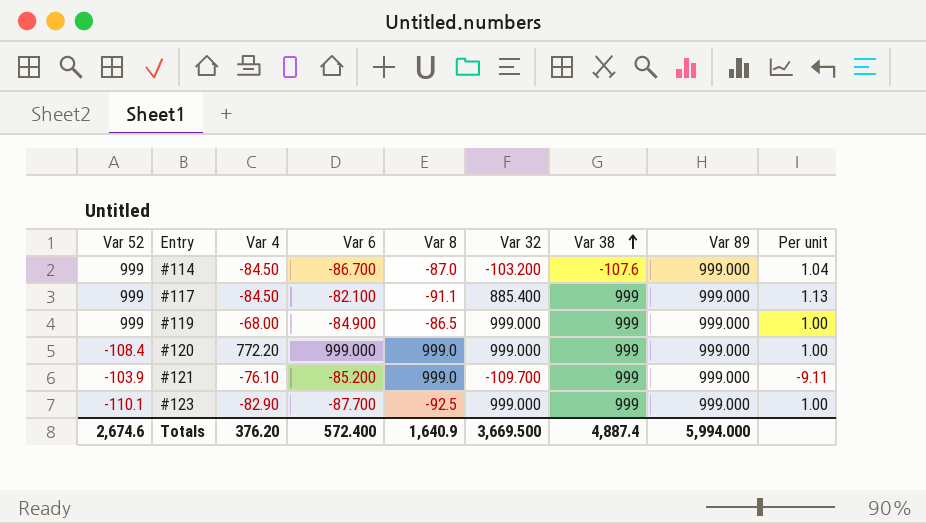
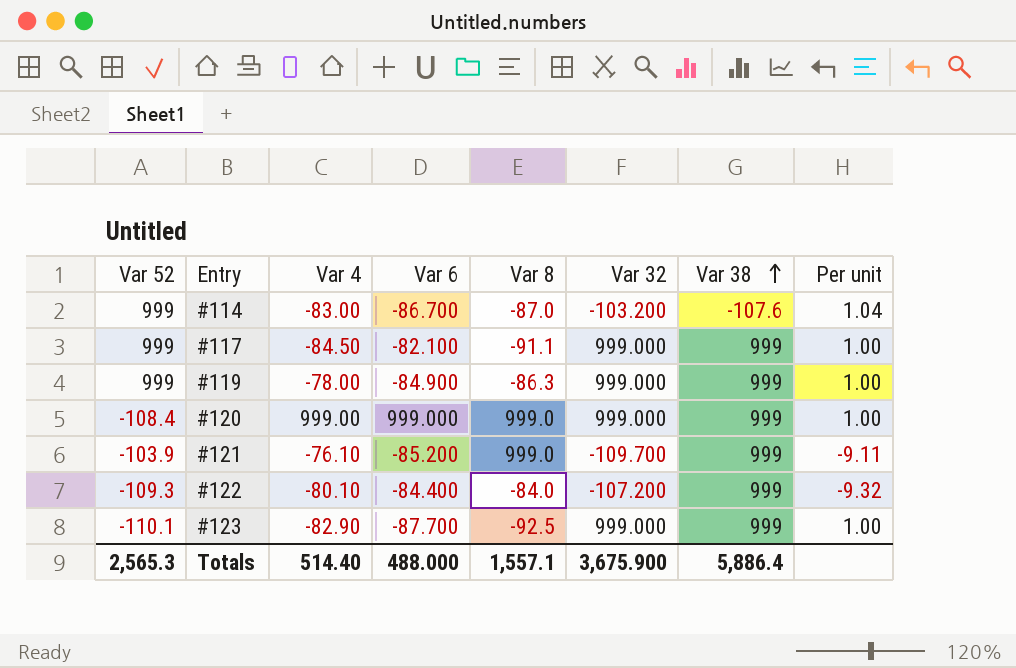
column Var 89 | position: 8 -> none
#114 | Var 4: -84.50 -> -83.00
#117 | Var 32: 885.400 -> 999.000
#117 | Per unit: 1.13 -> 1.00
#119 | Var 4: -68.00 -> -78.00
#119 | Var 8: -86.5 -> -86.3
#120 | Var 4: 772.20 -> 999.00
row #122: none -> -109.3 | -80.10 | -84.400 | -84.0 | -107.200 | 999 | -9.32
Totals | Var 52: 2,674.6 -> 2,565.3
Totals | Var 4: 376.20 -> 514.40
Totals | Var 6: 572.400 -> 488.000
Totals | Var 8: 1,640.9 -> 1,557.1
Totals | Var 32: 3,669.500 -> 3,675.900
Totals | Var 38: 4,887.4 -> 5,886.4

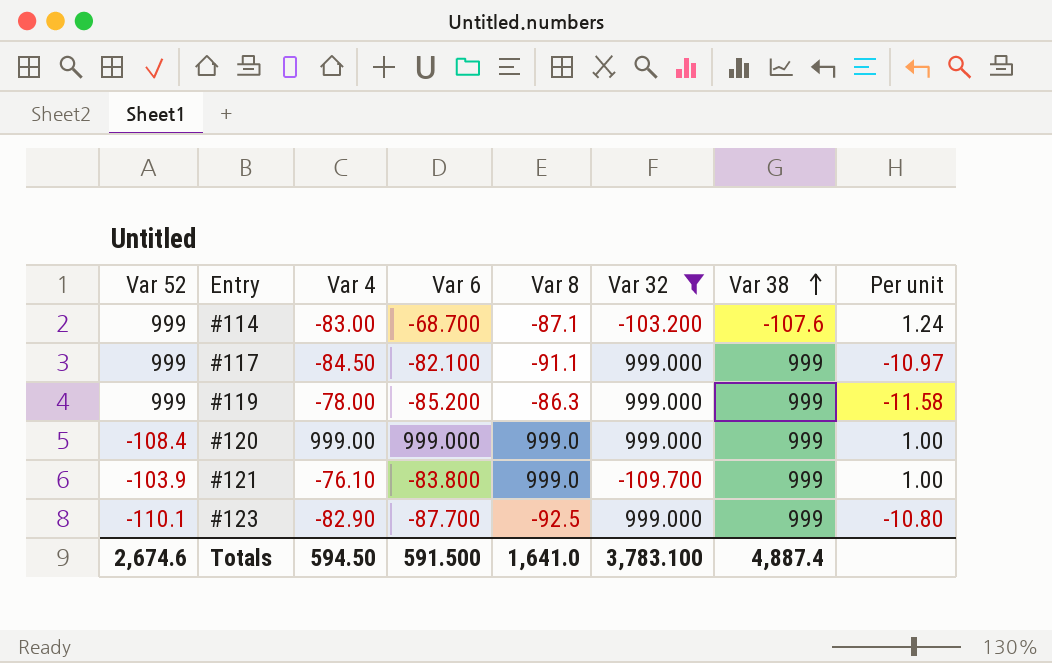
filter: none -> Var 32 != -107.200
column Per unit | formula: [Var 38] / [Var 32] -> [Var 38] / [Var 8]
#114 | Var 6: -86.700 -> -68.700
#114 | Var 8: -87.0 -> -87.1
#119 | Var 6: -84.900 -> -85.200
#121 | Var 6: -85.200 -> -83.800
Totals | Var 52: 2,565.3 -> 2,674.6
Totals | Var 4: 514.40 -> 594.50
Totals | Var 6: 488.000 -> 591.500
Totals | Var 8: 1,557.1 -> 1,641.0
Totals | Var 32: 3,675.900 -> 3,783.100
Totals | Var 38: 5,886.4 -> 4,887.4

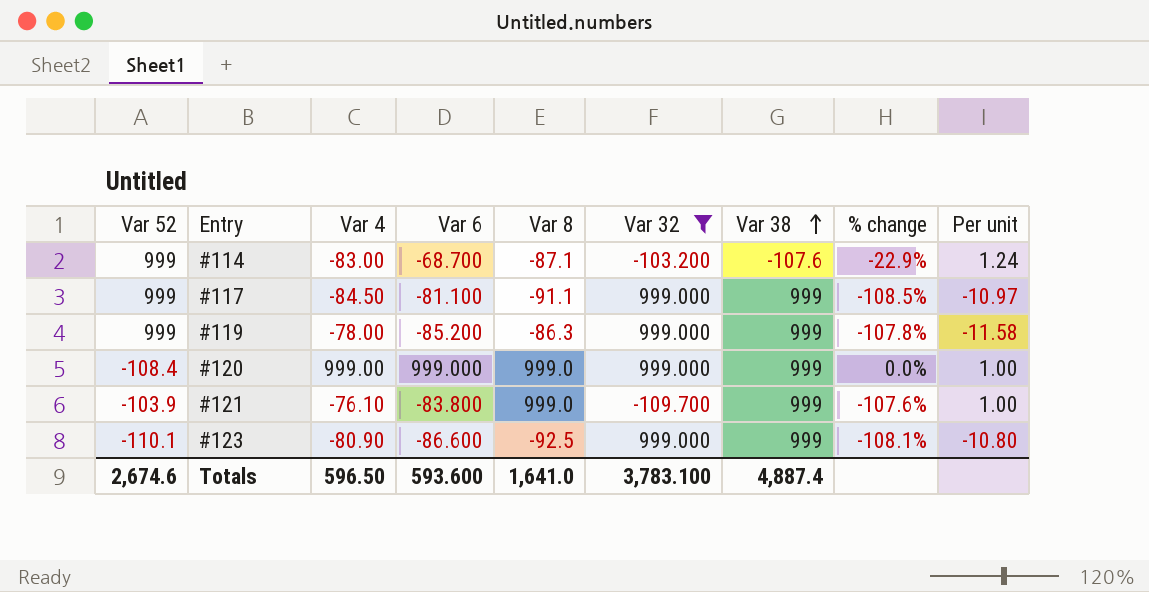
column % change | formula: none -> ([Var 4] - [Var 38]) / [Var 38]
#117 | Var 6: -82.100 -> -81.100
#123 | Var 4: -82.90 -> -80.90
#123 | Var 6: -87.700 -> -86.600
Totals | Var 4: 594.50 -> 596.50
Totals | Var 6: 591.500 -> 593.600

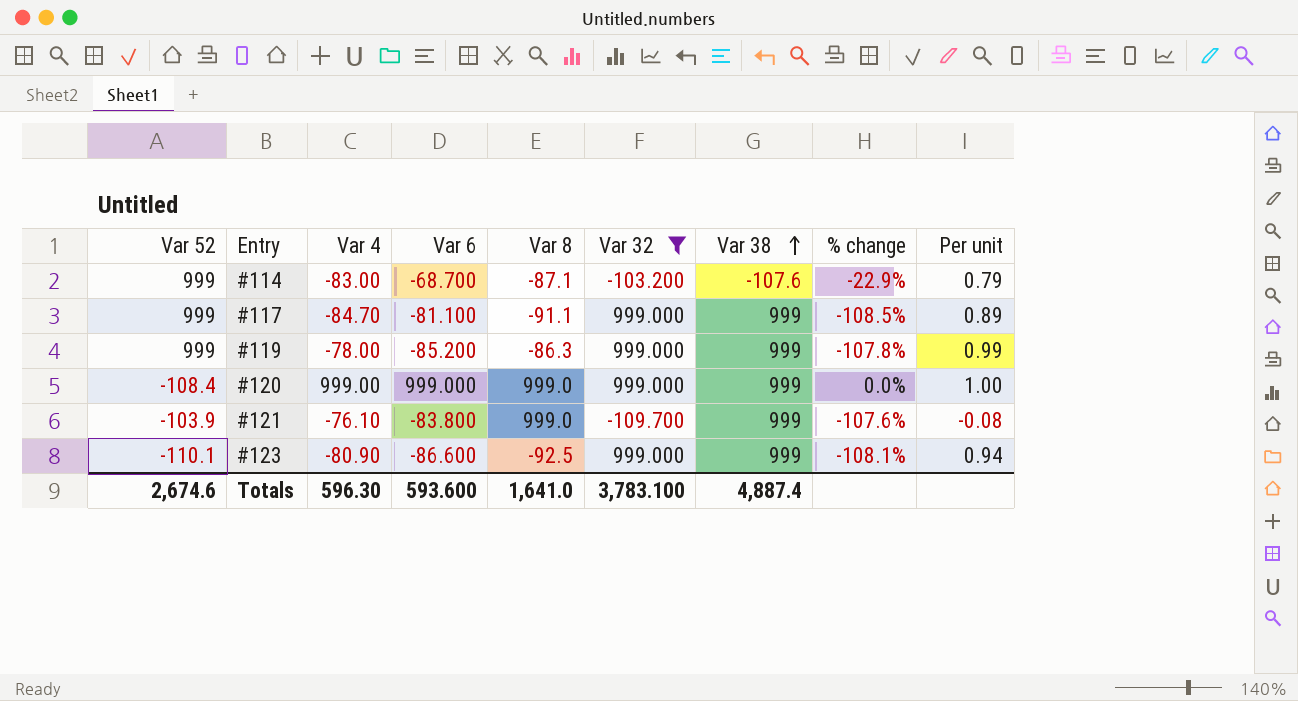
column Per unit | formula: [Var 38] / [Var 8] -> [Var 6] / [Var 8]
#117 | Var 4: -84.50 -> -84.70
Totals | Var 4: 596.50 -> 596.30

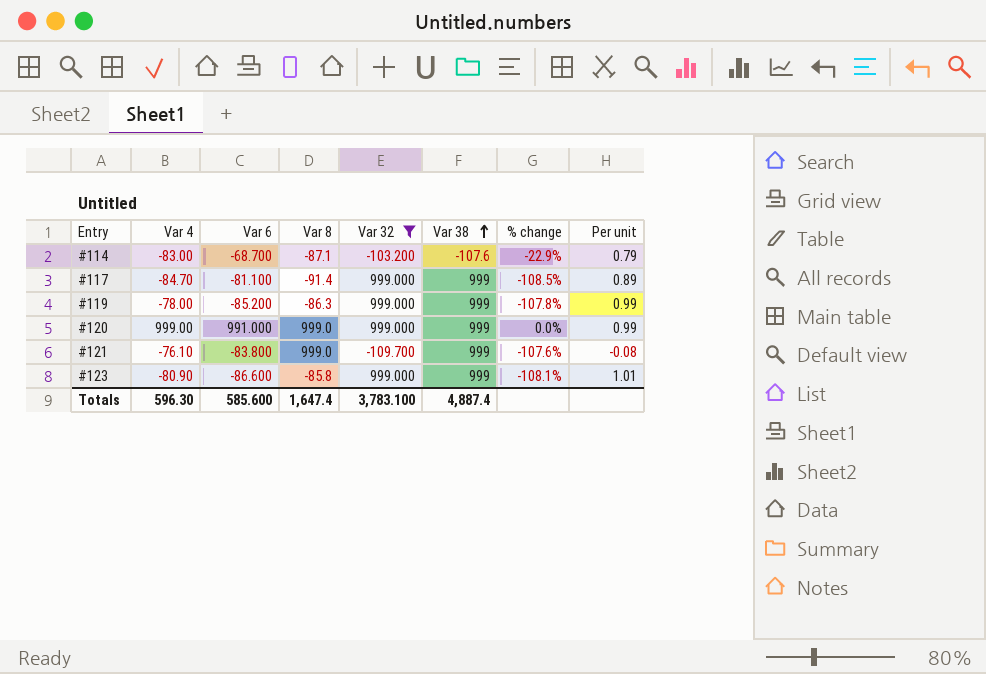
column Var 52 | position: 1 -> none
#117 | Var 8: -91.1 -> -91.4
#120 | Var 6: 999.000 -> 991.000
#120 | Per unit: 1.00 -> 0.99
#123 | Var 8: -92.5 -> -85.8
#123 | Per unit: 0.94 -> 1.01
Totals | Var 6: 593.600 -> 585.600
Totals | Var 8: 1,641.0 -> 1,647.4

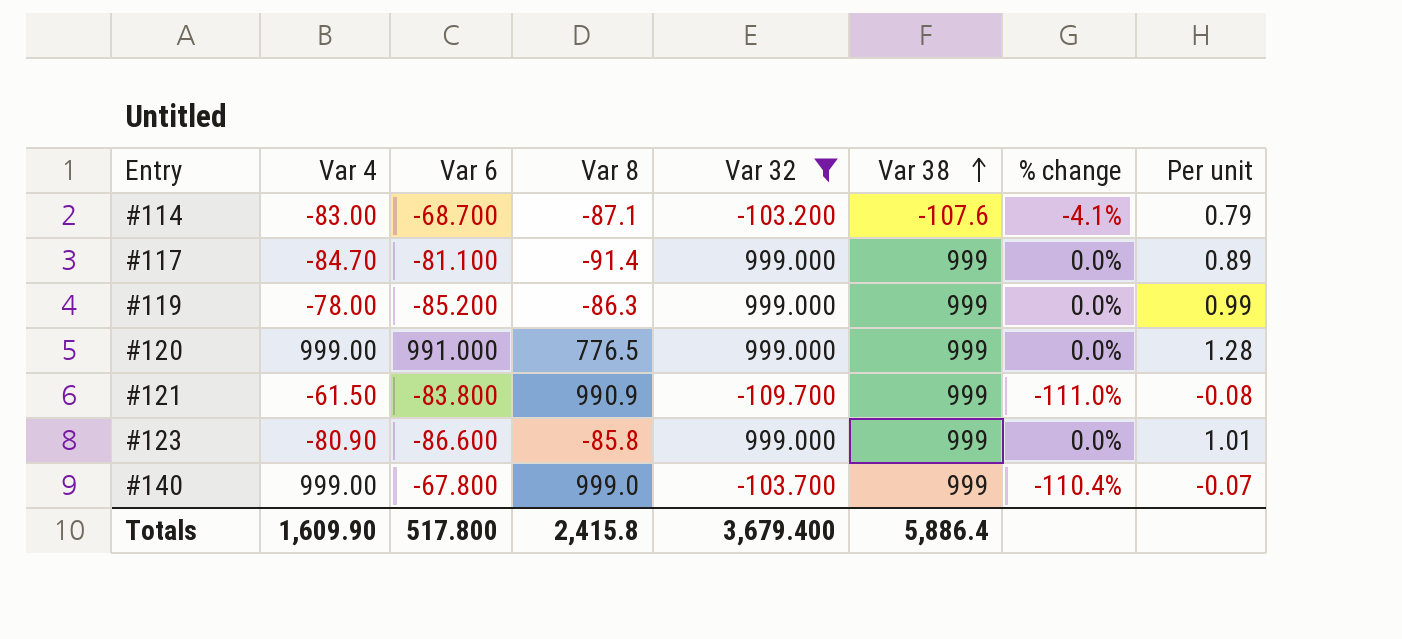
column % change | formula: ([Var 4] - [Var 38]) / [Var 38] -> ([Var 32] - [Var 38]) / [Var 38]
#120 | Var 8: 999.0 -> 776.5
#120 | Per unit: 0.99 -> 1.28
#121 | Var 4: -76.10 -> -61.50
#121 | Var 8: 999.0 -> 990.9
row #140: none -> 999.00 | -67.800 | 999.0 | -103.700 | 999 | -110.4% | -0.07
Totals | Var 4: 596.30 -> 1,609.90
Totals | Var 6: 585.600 -> 517.800
Totals | Var 8: 1,647.4 -> 2,415.8
Totals | Var 32: 3,783.100 -> 3,679.400
Totals | Var 38: 4,887.4 -> 5,886.4

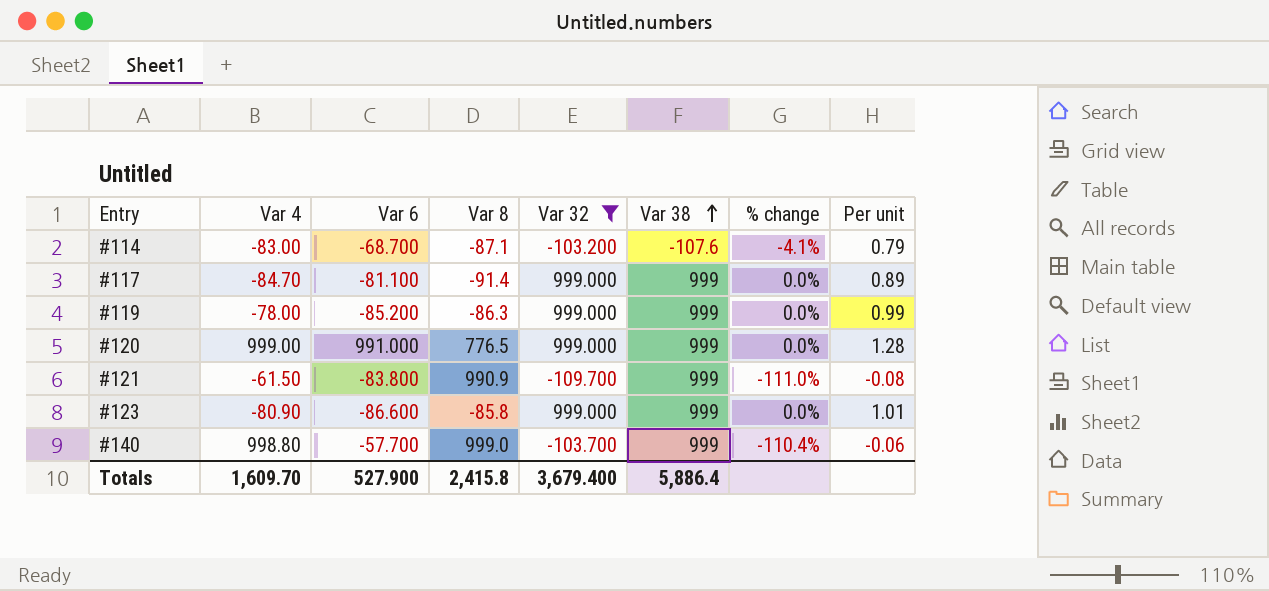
#140 | Var 4: 999.00 -> 998.80
#140 | Var 6: -67.800 -> -57.700
#140 | Per unit: -0.07 -> -0.06
Totals | Var 4: 1,609.90 -> 1,609.70
Totals | Var 6: 517.800 -> 527.900

